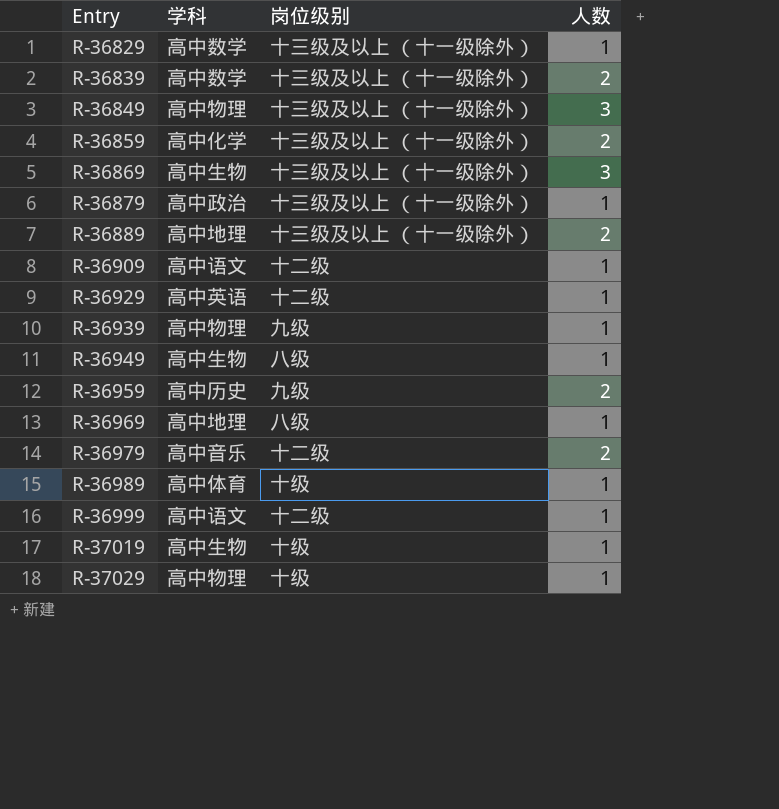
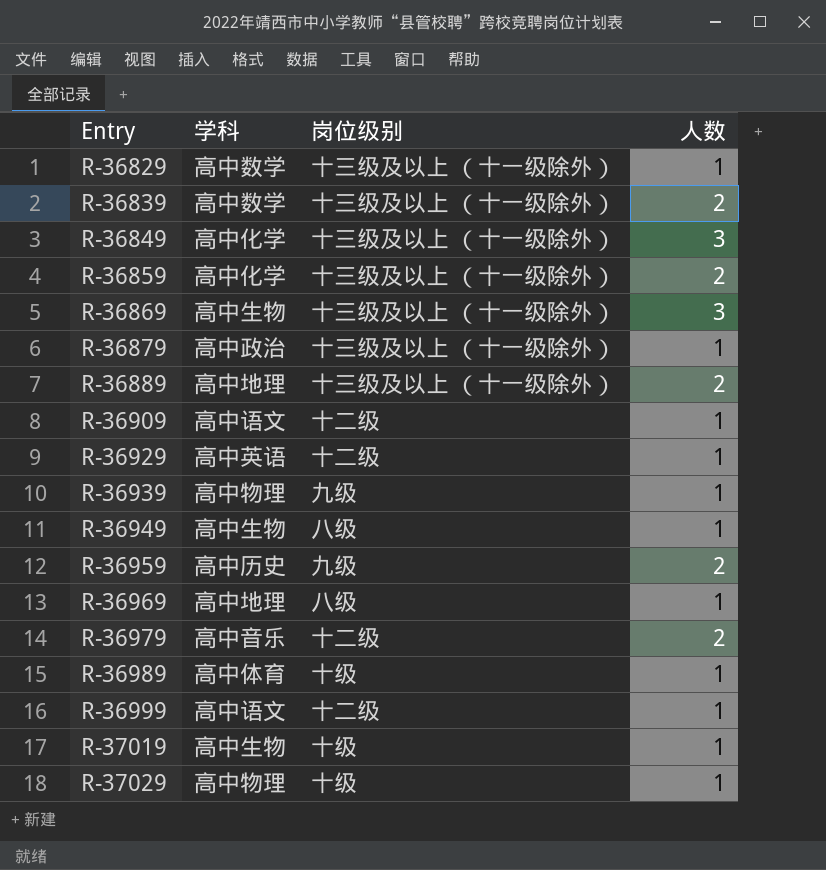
R-36849 | 学科: 高中物理 -> 高中化学

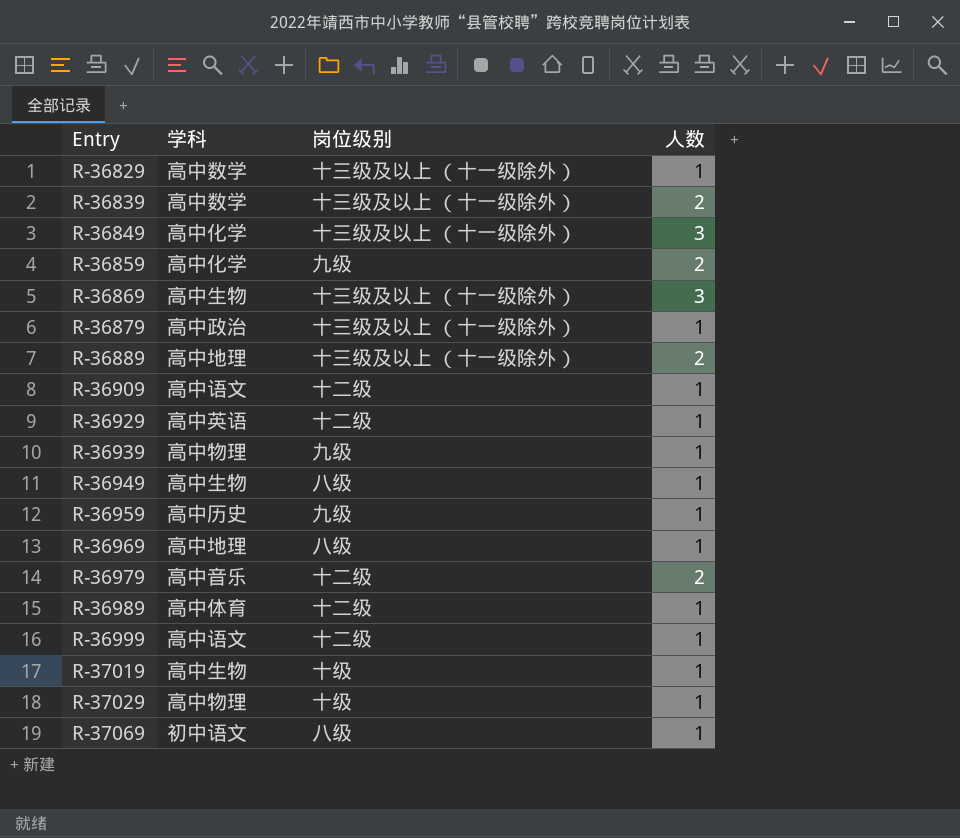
R-36859 | 岗位级别: 十三级及以上 （十一级除外） -> 九级
R-36959 | 人数: 2 -> 1
R-36989 | 岗位级别: 十级 -> 十二级
row R-37069: none -> 初中语文 | 八级 | 1

